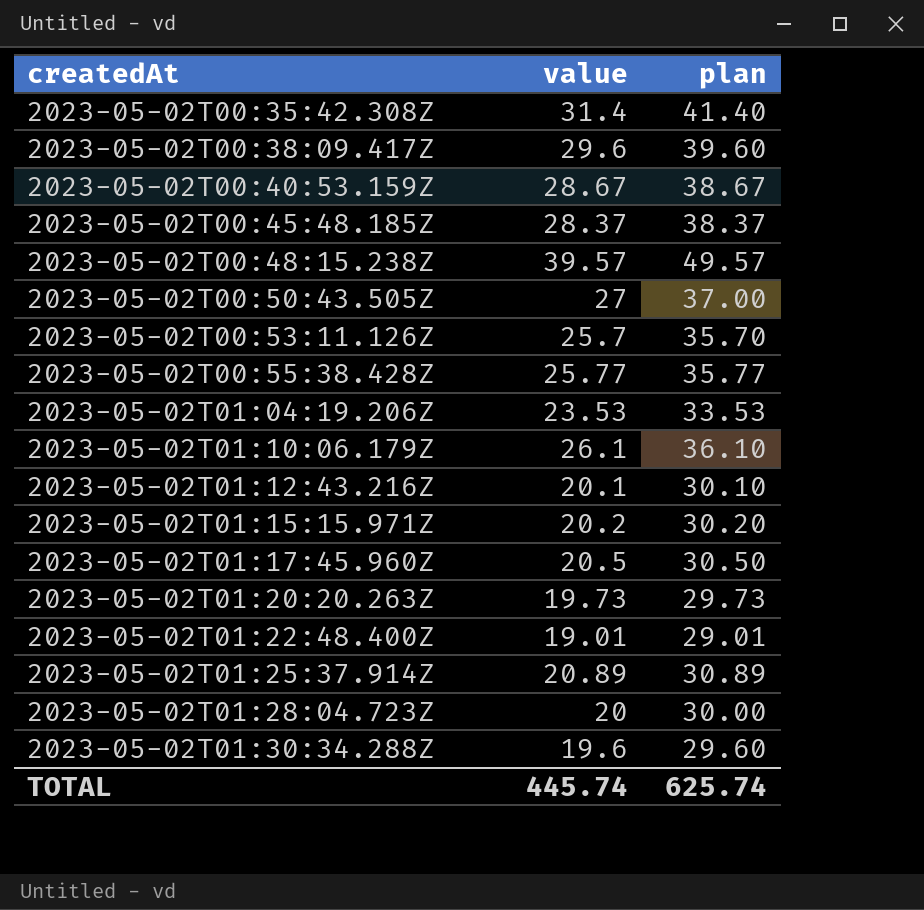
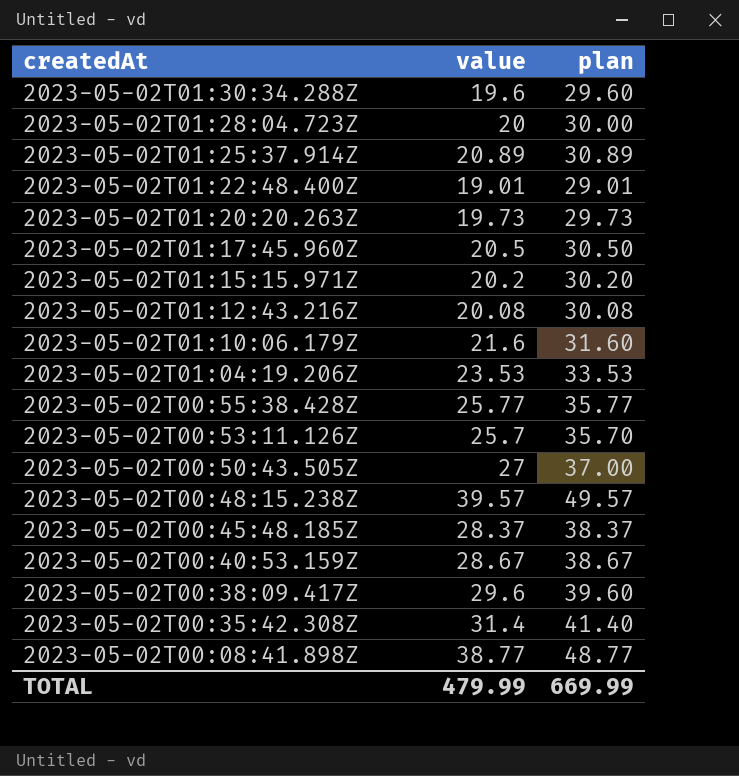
row order: createdAt ascending -> createdAt descending
2023-05-02T01:12:43.216Z | value: 20.1 -> 20.08
2023-05-02T01:12:43.216Z | plan: 30.10 -> 30.08
2023-05-02T01:10:06.179Z | value: 26.1 -> 21.6
2023-05-02T01:10:06.179Z | plan: 36.10 -> 31.60
row 2023-05-02T00:08:41.898Z: none -> 38.77 | 48.77
TOTAL | value: 445.74 -> 479.99
TOTAL | plan: 625.74 -> 669.99

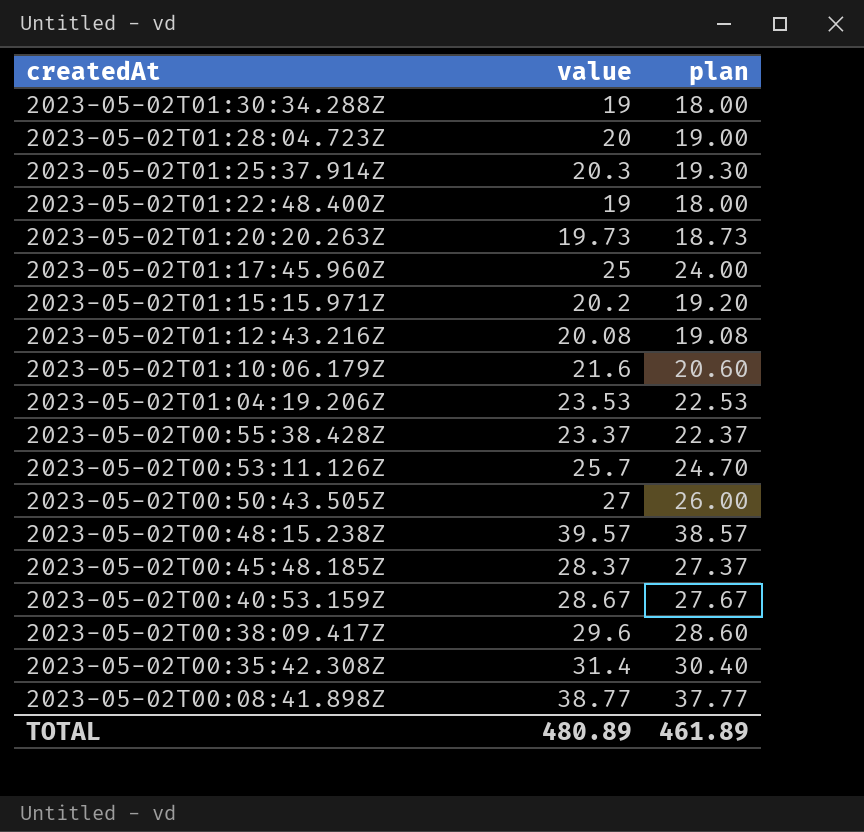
column plan | formula: [value] + 10 -> [value] - 1
2023-05-02T01:30:34.288Z | value: 19.6 -> 19
2023-05-02T01:25:37.914Z | value: 20.89 -> 20.3
2023-05-02T01:22:48.400Z | value: 19.01 -> 19
2023-05-02T01:17:45.960Z | value: 20.5 -> 25
2023-05-02T00:55:38.428Z | value: 25.77 -> 23.37
TOTAL | value: 479.99 -> 480.89
TOTAL | plan: 669.99 -> 461.89

